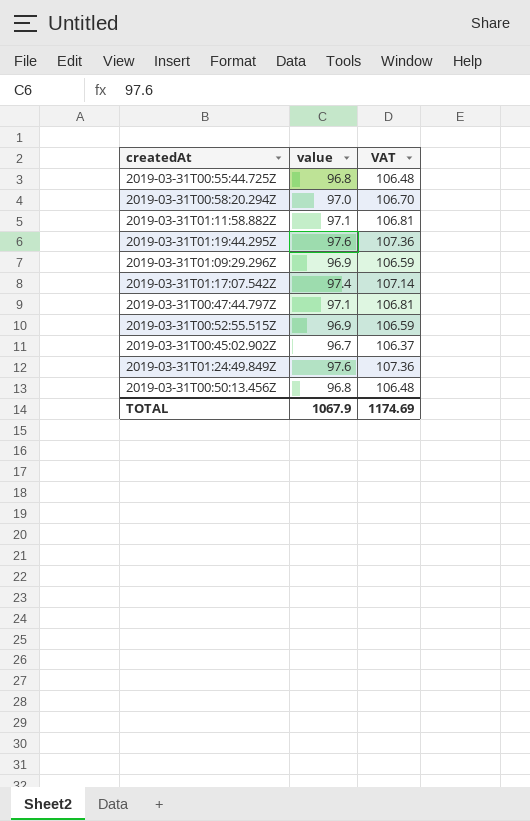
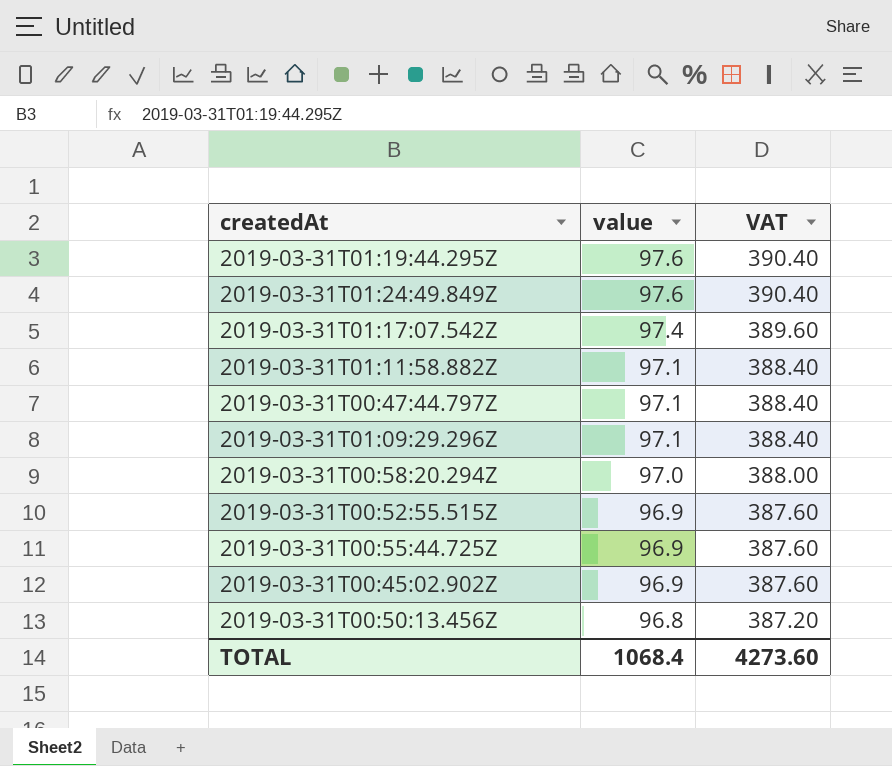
row order: none -> value descending
column VAT | formula: [value] * 1.1 -> [value] * 4
2019-03-31T01:09:29.296Z | value: 96.9 -> 97.1
2019-03-31T00:55:44.725Z | value: 96.8 -> 96.9
2019-03-31T00:45:02.902Z | value: 96.7 -> 96.9
TOTAL | value: 1067.9 -> 1068.4
TOTAL | VAT: 1174.69 -> 4273.60

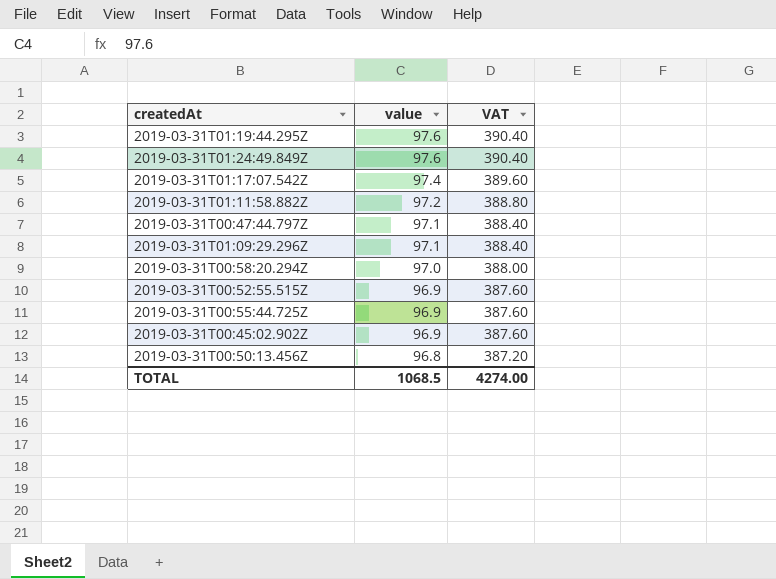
2019-03-31T01:11:58.882Z | value: 97.1 -> 97.2
2019-03-31T01:11:58.882Z | VAT: 388.40 -> 388.80
TOTAL | value: 1068.4 -> 1068.5
TOTAL | VAT: 4273.60 -> 4274.00

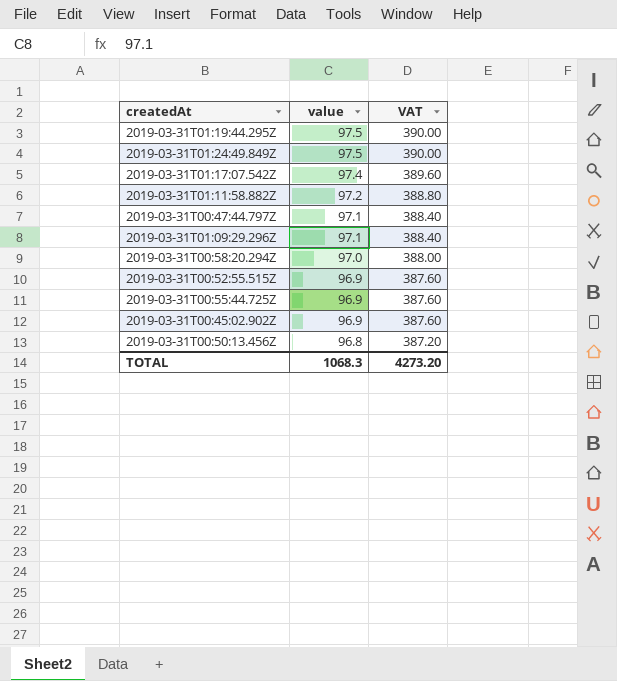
2019-03-31T01:19:44.295Z | value: 97.6 -> 97.5
2019-03-31T01:19:44.295Z | VAT: 390.40 -> 390.00
2019-03-31T01:24:49.849Z | value: 97.6 -> 97.5
2019-03-31T01:24:49.849Z | VAT: 390.40 -> 390.00
TOTAL | value: 1068.5 -> 1068.3
TOTAL | VAT: 4274.00 -> 4273.20

